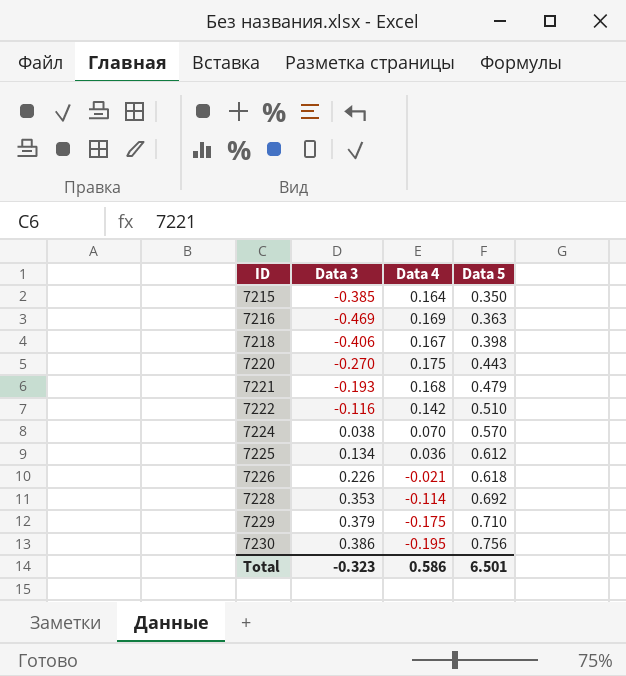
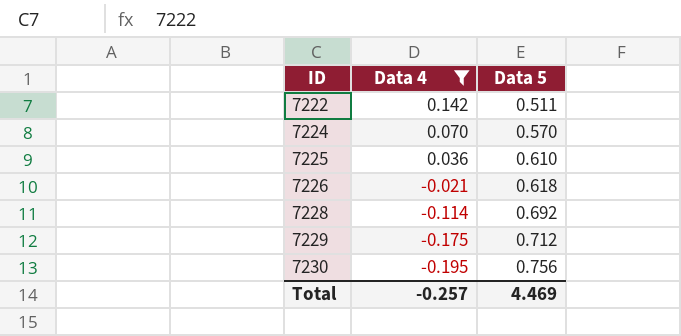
filter: none -> Data 4 <= 0.142
column Data 3 | position: 2 -> none
7222 | Data 5: 0.510 -> 0.511
7225 | Data 5: 0.612 -> 0.610
7229 | Data 5: 0.710 -> 0.712
Total | Data 4: 0.586 -> -0.257
Total | Data 5: 6.501 -> 4.469

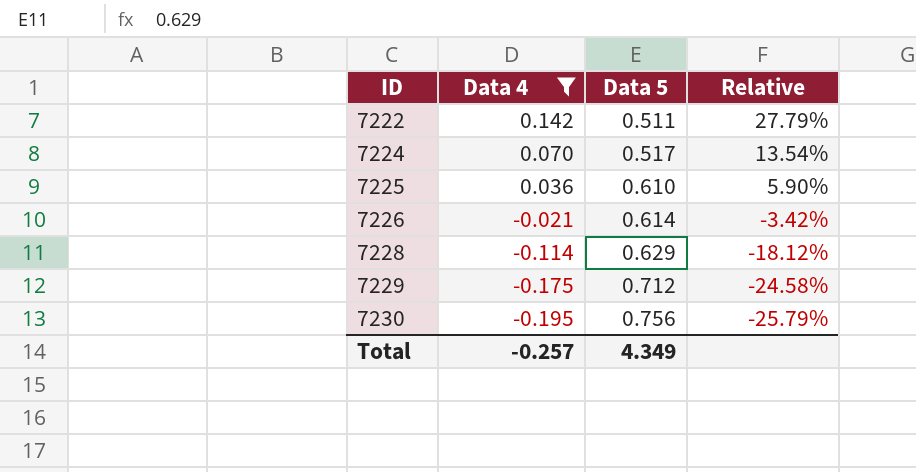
column Relative | formula: none -> [Data 4] / [Data 5]
7224 | Data 5: 0.570 -> 0.517
7226 | Data 5: 0.618 -> 0.614
7228 | Data 5: 0.692 -> 0.629
Total | Data 5: 4.469 -> 4.349

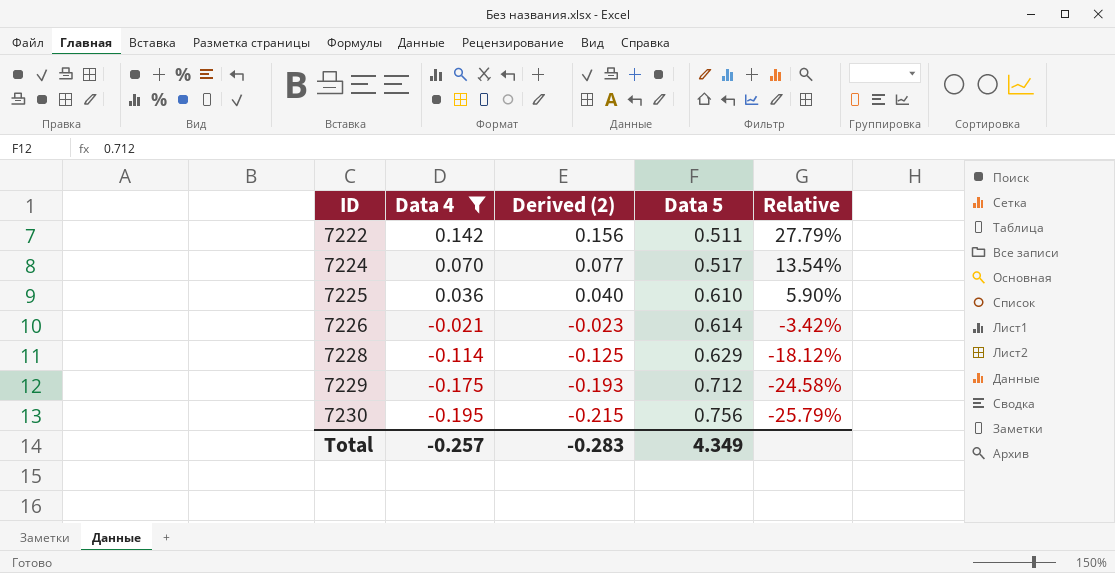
column Derived (2) | formula: none -> [Data 4] * 1.1

